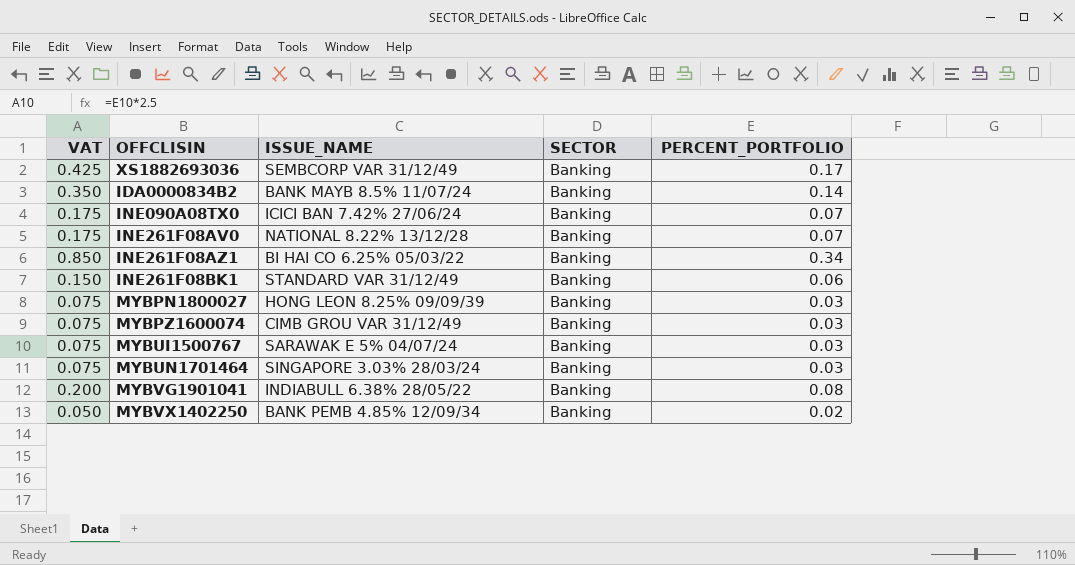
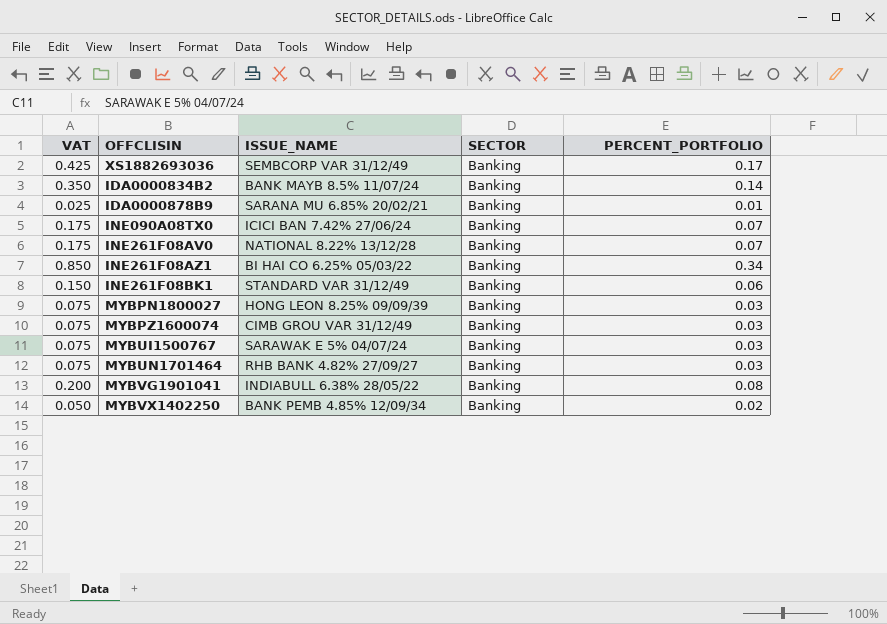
row IDA0000878B9: none -> 0.025 | SARANA MU 6.85% 20/02/21 | Banking | 0.01
MYBUN1701464 | ISSUE_NAME: SINGAPORE 3.03% 28/03/24 -> RHB BANK 4.82% 27/09/27

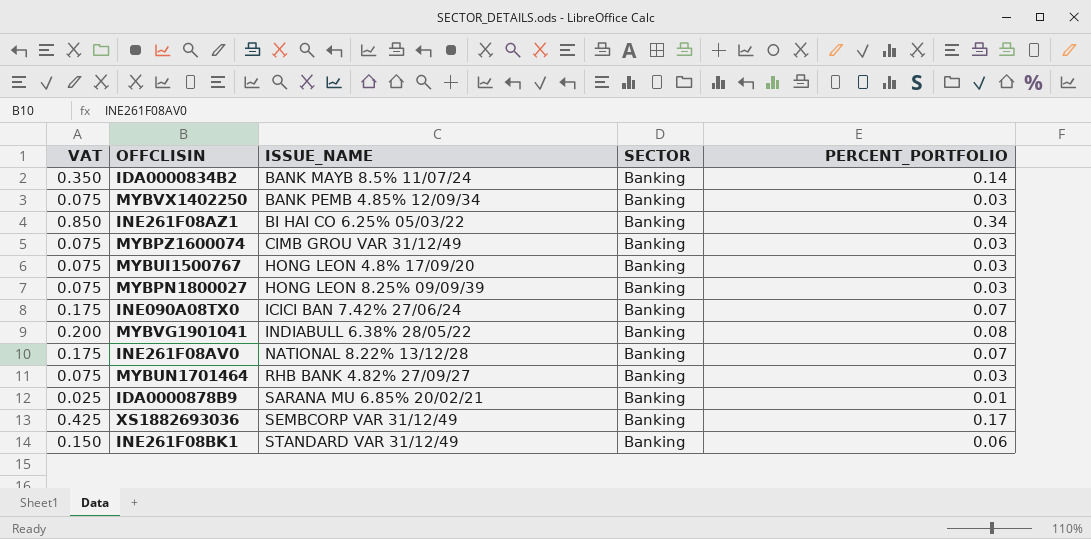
row order: none -> ISSUE_NAME ascending
MYBVX1402250 | VAT: 0.050 -> 0.075
MYBVX1402250 | PERCENT_PORTFOLIO: 0.02 -> 0.03
MYBUI1500767 | ISSUE_NAME: SARAWAK E 5% 04/07/24 -> HONG LEON 4.8% 17/09/20

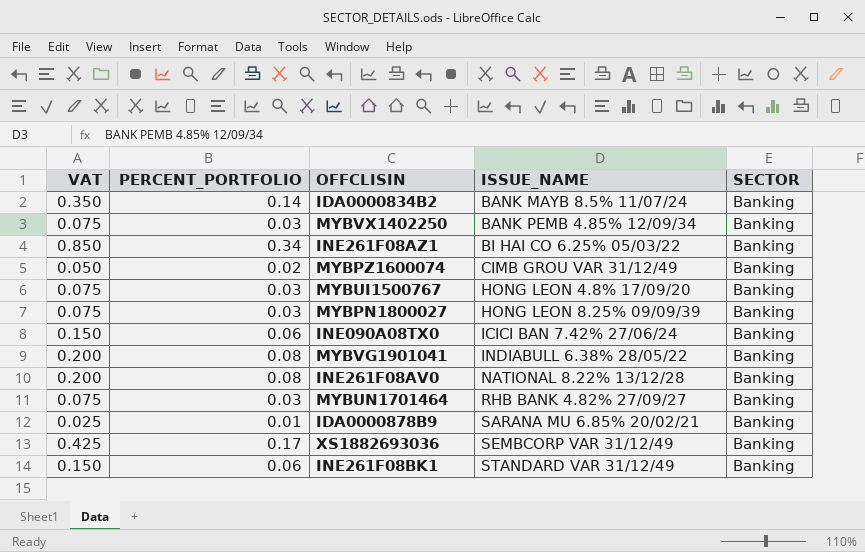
column PERCENT_PORTFOLIO | position: 5 -> 2
MYBPZ1600074 | VAT: 0.075 -> 0.050
MYBPZ1600074 | PERCENT_PORTFOLIO: 0.03 -> 0.02
INE090A08TX0 | VAT: 0.175 -> 0.150
INE090A08TX0 | PERCENT_PORTFOLIO: 0.07 -> 0.06
INE261F08AV0 | VAT: 0.175 -> 0.200
INE261F08AV0 | PERCENT_PORTFOLIO: 0.07 -> 0.08

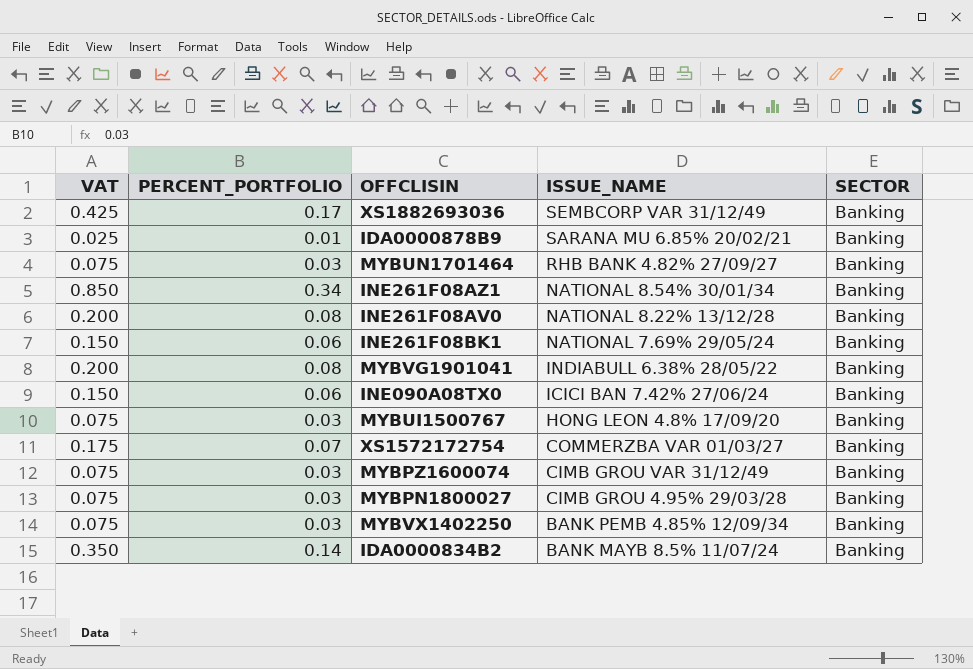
row order: ISSUE_NAME ascending -> ISSUE_NAME descending
INE261F08AZ1 | ISSUE_NAME: BI HAI CO 6.25% 05/03/22 -> NATIONAL 8.54% 30/01/34
INE261F08BK1 | ISSUE_NAME: STANDARD VAR 31/12/49 -> NATIONAL 7.69% 29/05/24
row XS1572172754: none -> 0.175 | 0.07 | COMMERZBA VAR 01/03/27 | Banking
MYBPZ1600074 | VAT: 0.050 -> 0.075
MYBPZ1600074 | PERCENT_PORTFOLIO: 0.02 -> 0.03
MYBPN1800027 | ISSUE_NAME: HONG LEON 8.25% 09/09/39 -> CIMB GROU 4.95% 29/03/28

